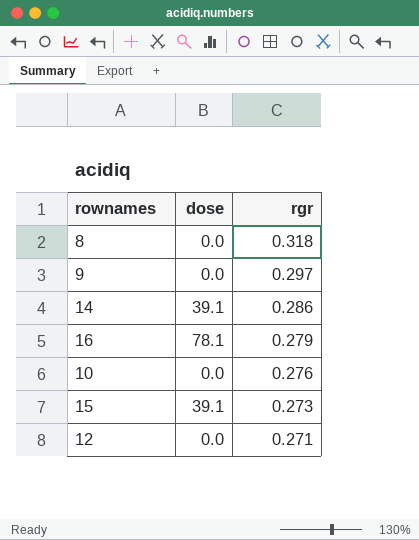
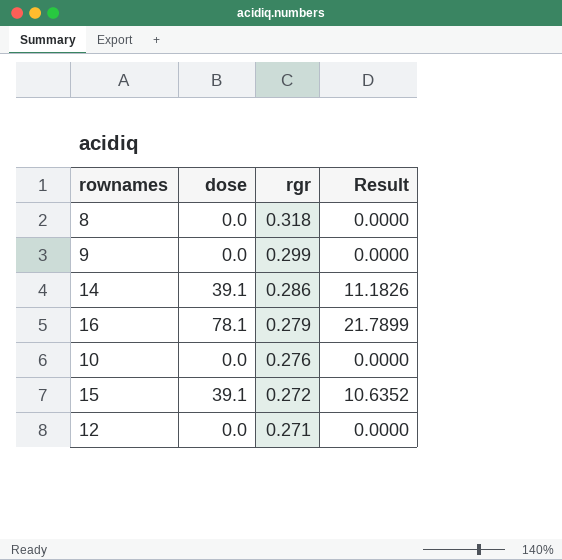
column Result | formula: none -> [dose] * [rgr]
9 | rgr: 0.297 -> 0.299
15 | rgr: 0.273 -> 0.272

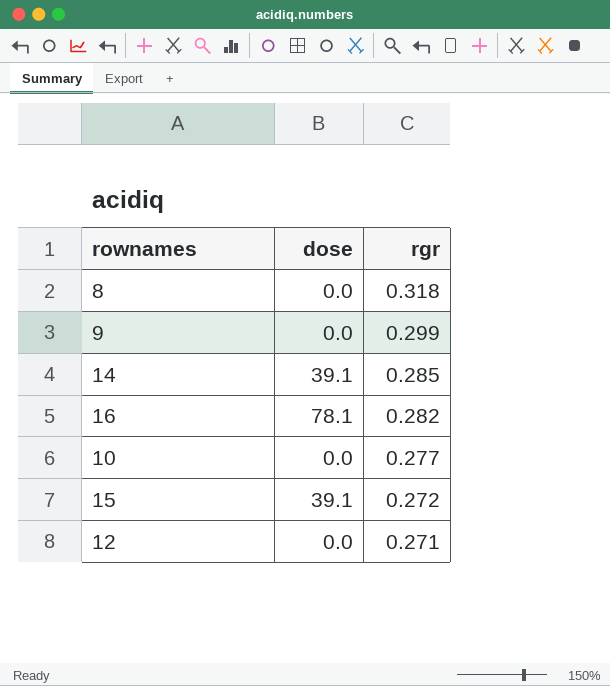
column Result | formula: [dose] * [rgr] -> none
14 | rgr: 0.286 -> 0.285
16 | rgr: 0.279 -> 0.282
10 | rgr: 0.276 -> 0.277

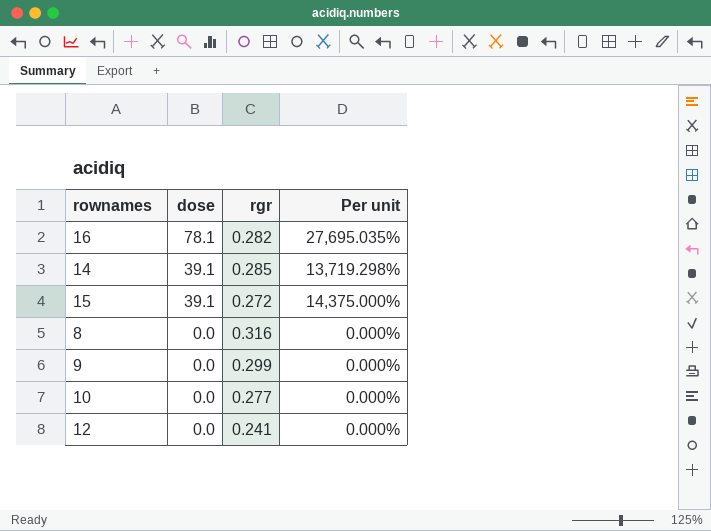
row order: rgr descending -> dose descending
column Per unit | formula: none -> [dose] / [rgr]
8 | rgr: 0.318 -> 0.316
12 | rgr: 0.271 -> 0.241

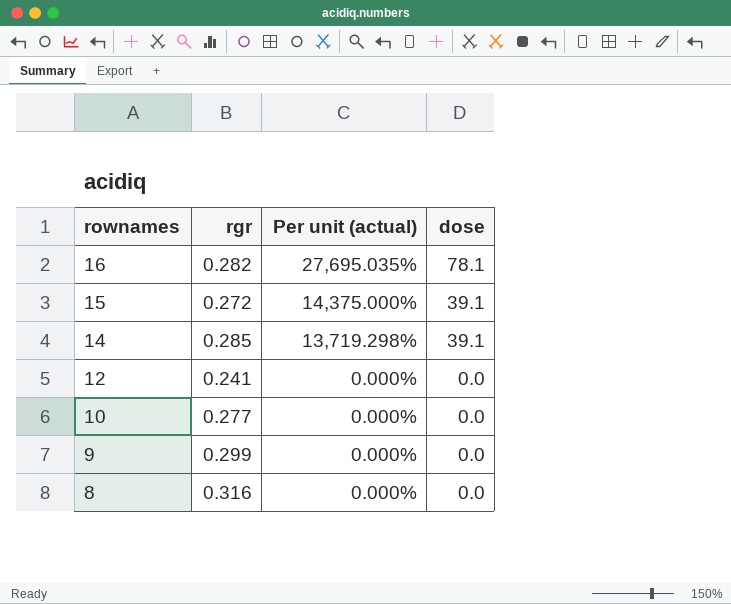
row order: dose descending -> rownames descending
column name: Per unit -> Per unit (actual)
column dose | position: 2 -> 4

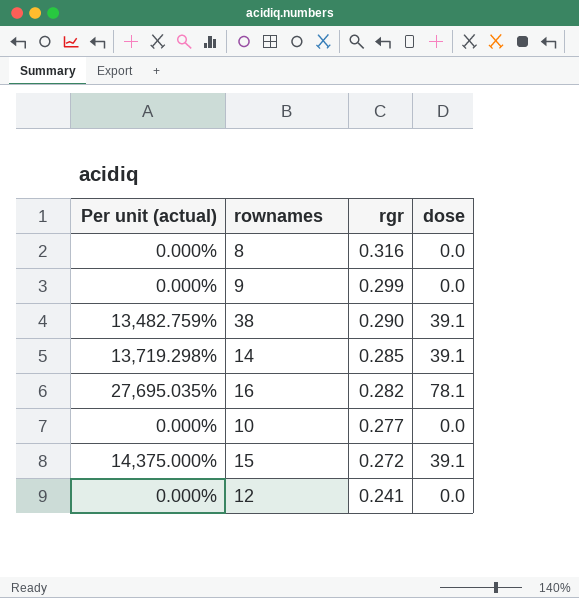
row order: rownames descending -> rgr descending
column Per unit (actual) | position: 3 -> 1
row 38: none -> 13,482.759% | 0.290 | 39.1

